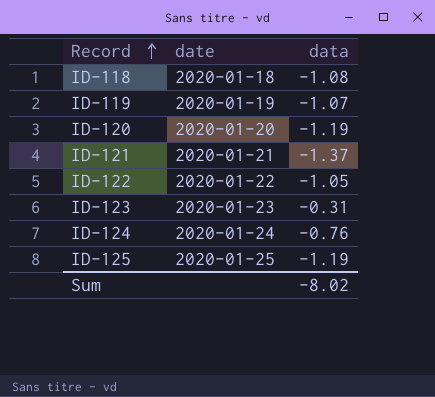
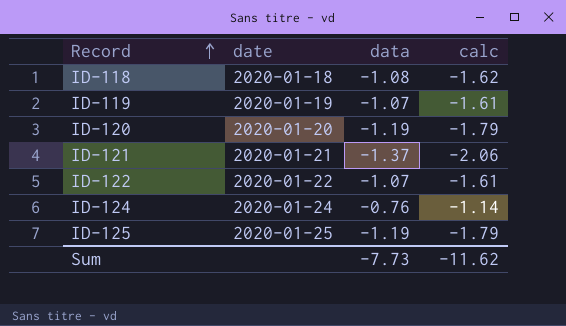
column calc | formula: none -> [data] * 1.5
row ID-123: 2020-01-23 | -0.31 -> none
ID-122 | data: -1.05 -> -1.07
Sum | data: -8.02 -> -7.73

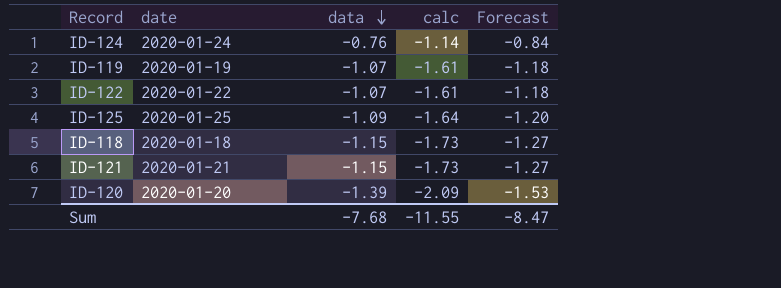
row order: Record ascending -> data descending
column Forecast | formula: none -> [data] * 1.1
ID-125 | data: -1.19 -> -1.09
ID-125 | calc: -1.79 -> -1.64
ID-118 | data: -1.08 -> -1.15
ID-118 | calc: -1.62 -> -1.73
ID-121 | data: -1.37 -> -1.15
ID-121 | calc: -2.06 -> -1.73
ID-120 | data: -1.19 -> -1.39
ID-120 | calc: -1.79 -> -2.09
Sum | data: -7.73 -> -7.68
Sum | calc: -11.62 -> -11.55

